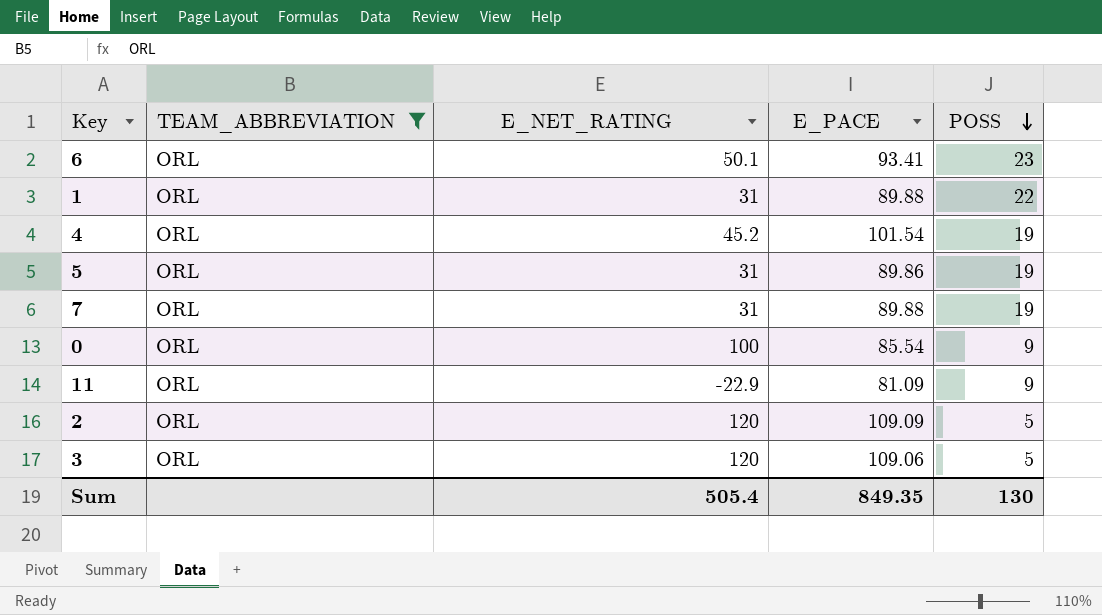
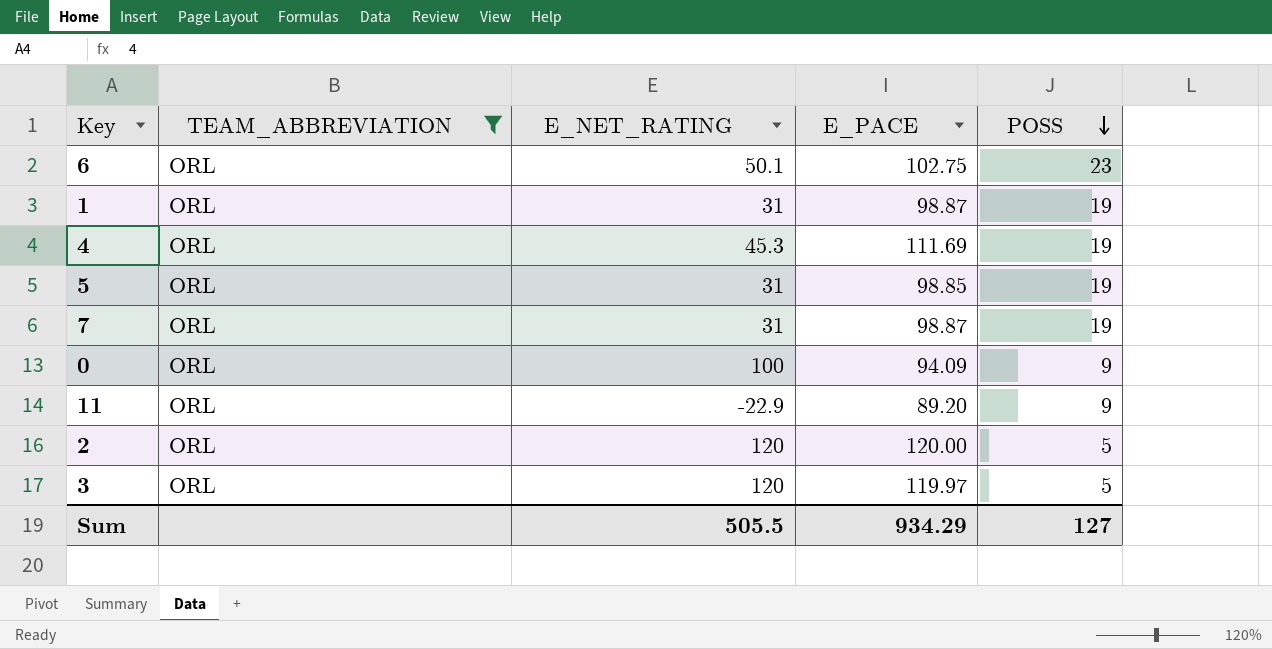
6 | E_PACE: 93.41 -> 102.75
1 | E_PACE: 89.88 -> 98.87
1 | POSS: 22 -> 19
4 | E_NET_RATING: 45.2 -> 45.3
4 | E_PACE: 101.54 -> 111.69
5 | E_PACE: 89.86 -> 98.85
7 | E_PACE: 89.88 -> 98.87
0 | E_PACE: 85.54 -> 94.09
11 | E_PACE: 81.09 -> 89.20
2 | E_PACE: 109.09 -> 120.00
3 | E_PACE: 109.06 -> 119.97
Sum | E_NET_RATING: 505.4 -> 505.5
Sum | E_PACE: 849.35 -> 934.29
Sum | POSS: 130 -> 127

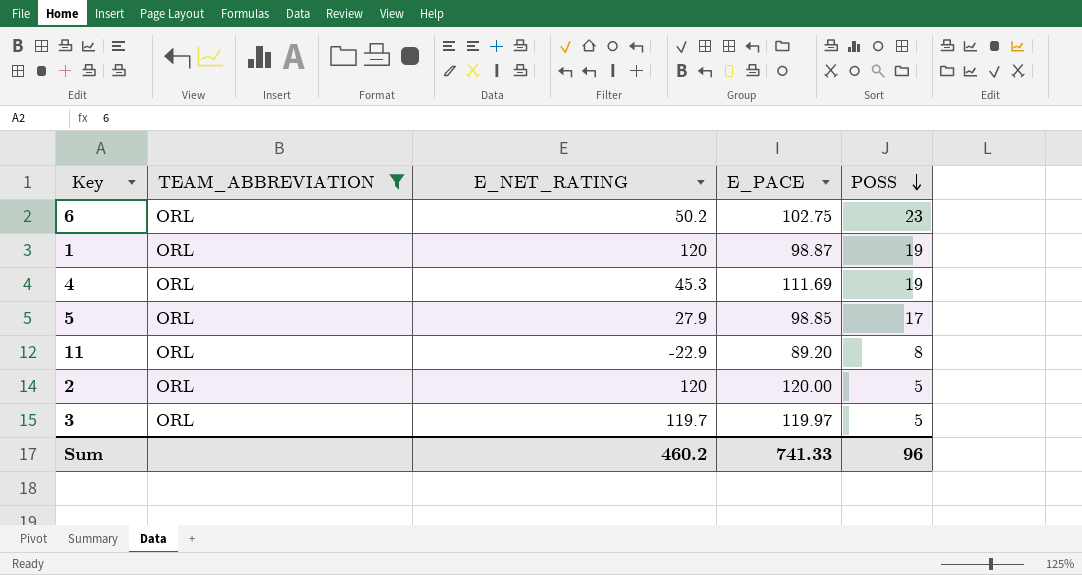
row 7: ORL | 31 | 98.87 | 19 -> none
row 0: ORL | 100 | 94.09 | 9 -> none
6 | E_NET_RATING: 50.1 -> 50.2
1 | E_NET_RATING: 31 -> 120
5 | E_NET_RATING: 31 -> 27.9
5 | POSS: 19 -> 17
11 | POSS: 9 -> 8
3 | E_NET_RATING: 120 -> 119.7
Sum | E_NET_RATING: 505.5 -> 460.2
Sum | E_PACE: 934.29 -> 741.33
Sum | POSS: 127 -> 96

